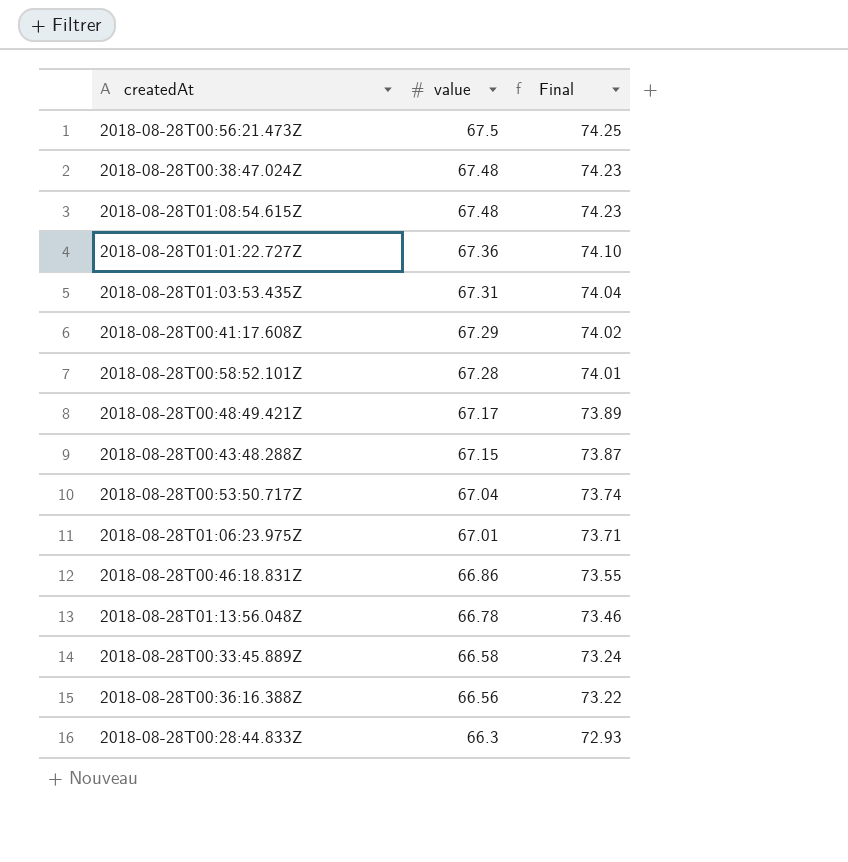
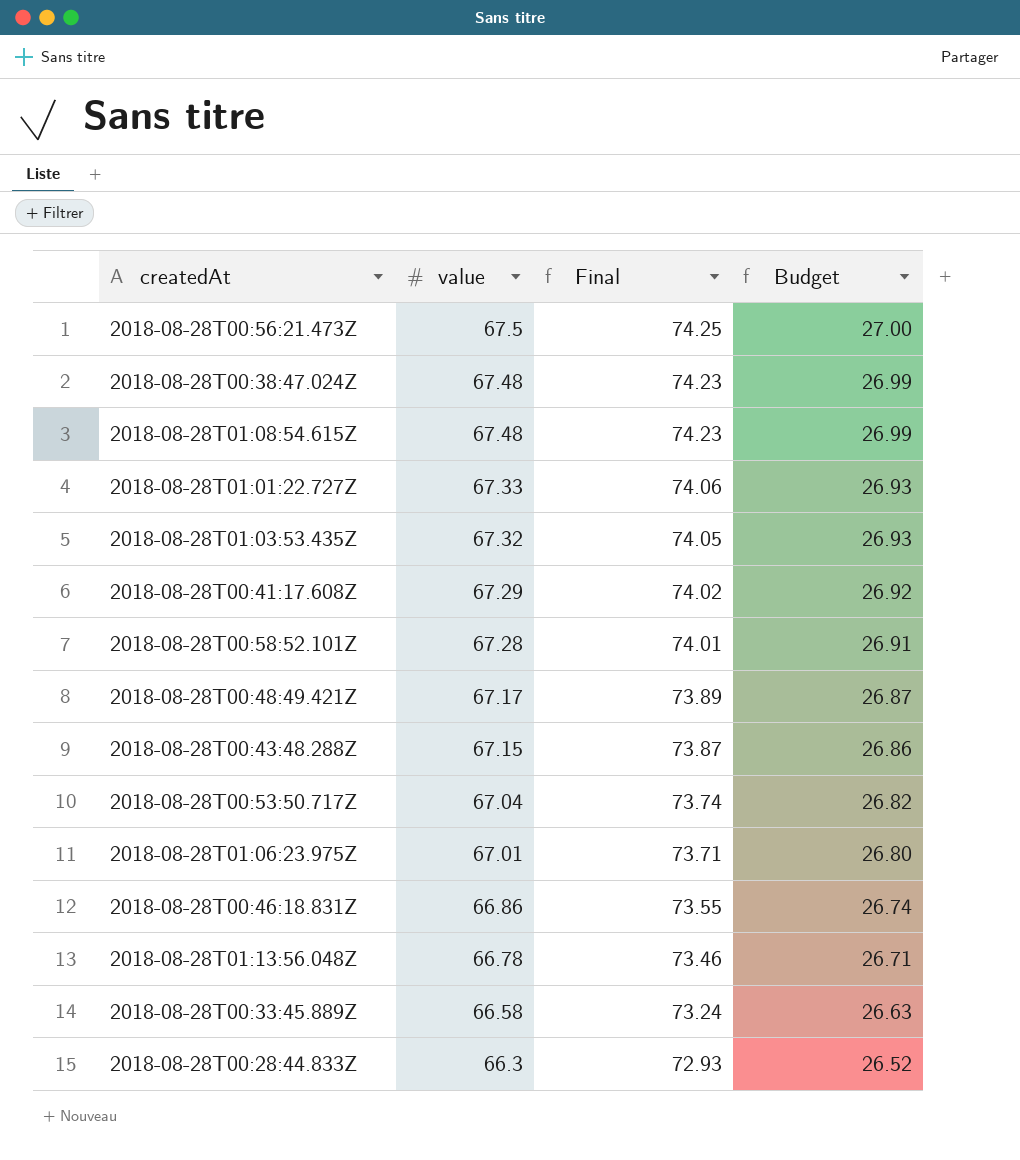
column Budget | formula: none -> [value] * 0.4
row 2018-08-28T00:36:16.388Z: 66.56 | 73.22 -> none
2018-08-28T01:01:22.727Z | value: 67.36 -> 67.33
2018-08-28T01:01:22.727Z | Final: 74.10 -> 74.06
2018-08-28T01:03:53.435Z | value: 67.31 -> 67.32
2018-08-28T01:03:53.435Z | Final: 74.04 -> 74.05

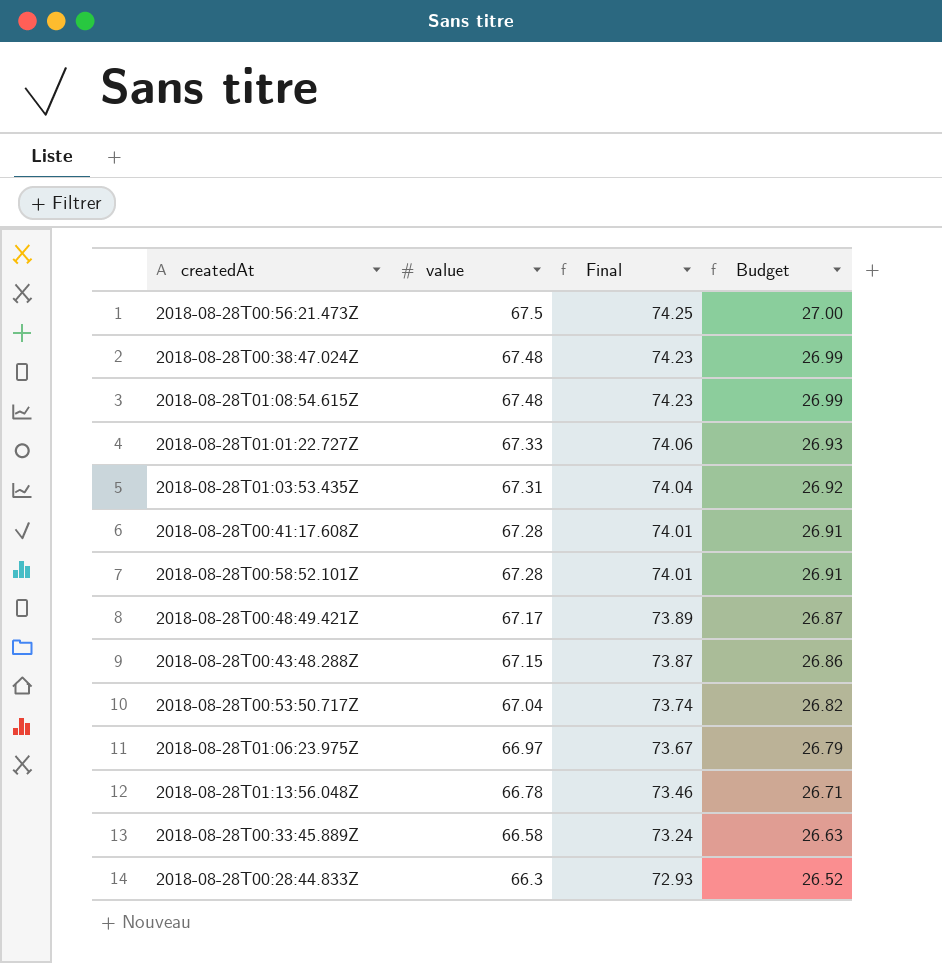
row 2018-08-28T00:46:18.831Z: 66.86 | 73.55 | 26.74 -> none
2018-08-28T01:03:53.435Z | value: 67.32 -> 67.31
2018-08-28T01:03:53.435Z | Final: 74.05 -> 74.04
2018-08-28T01:03:53.435Z | Budget: 26.93 -> 26.92
2018-08-28T00:41:17.608Z | value: 67.29 -> 67.28
2018-08-28T00:41:17.608Z | Final: 74.02 -> 74.01
2018-08-28T00:41:17.608Z | Budget: 26.92 -> 26.91
2018-08-28T01:06:23.975Z | value: 67.01 -> 66.97
2018-08-28T01:06:23.975Z | Final: 73.71 -> 73.67
2018-08-28T01:06:23.975Z | Budget: 26.80 -> 26.79

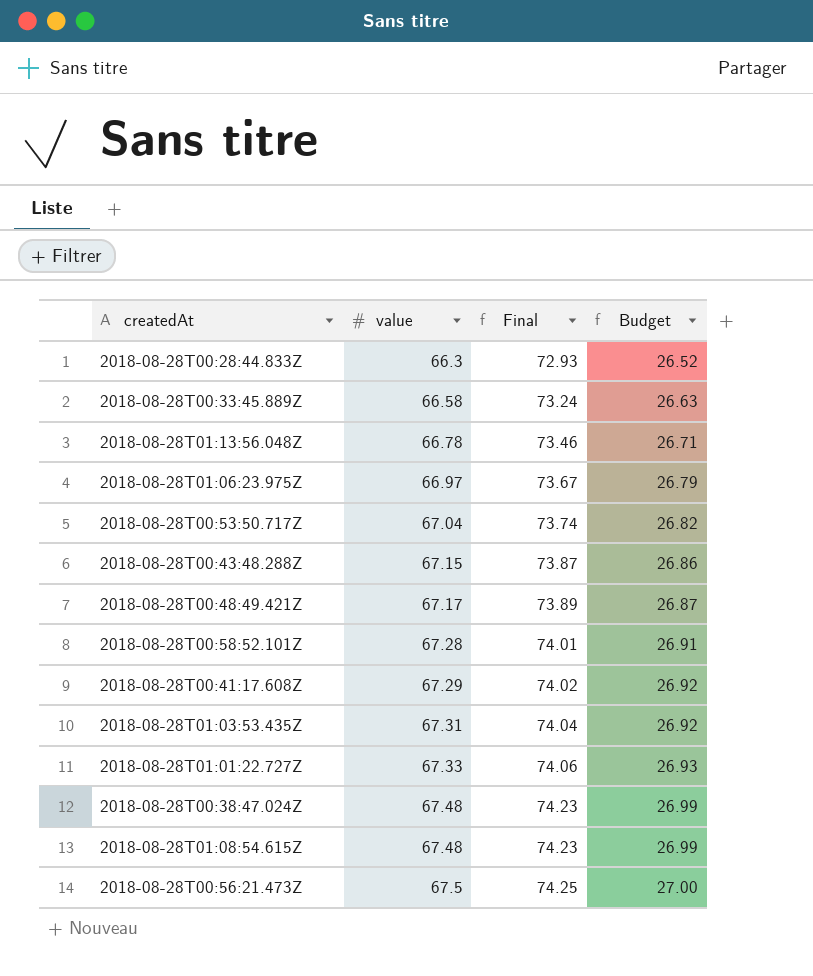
row order: value descending -> value ascending
2018-08-28T00:41:17.608Z | value: 67.28 -> 67.29
2018-08-28T00:41:17.608Z | Final: 74.01 -> 74.02
2018-08-28T00:41:17.608Z | Budget: 26.91 -> 26.92

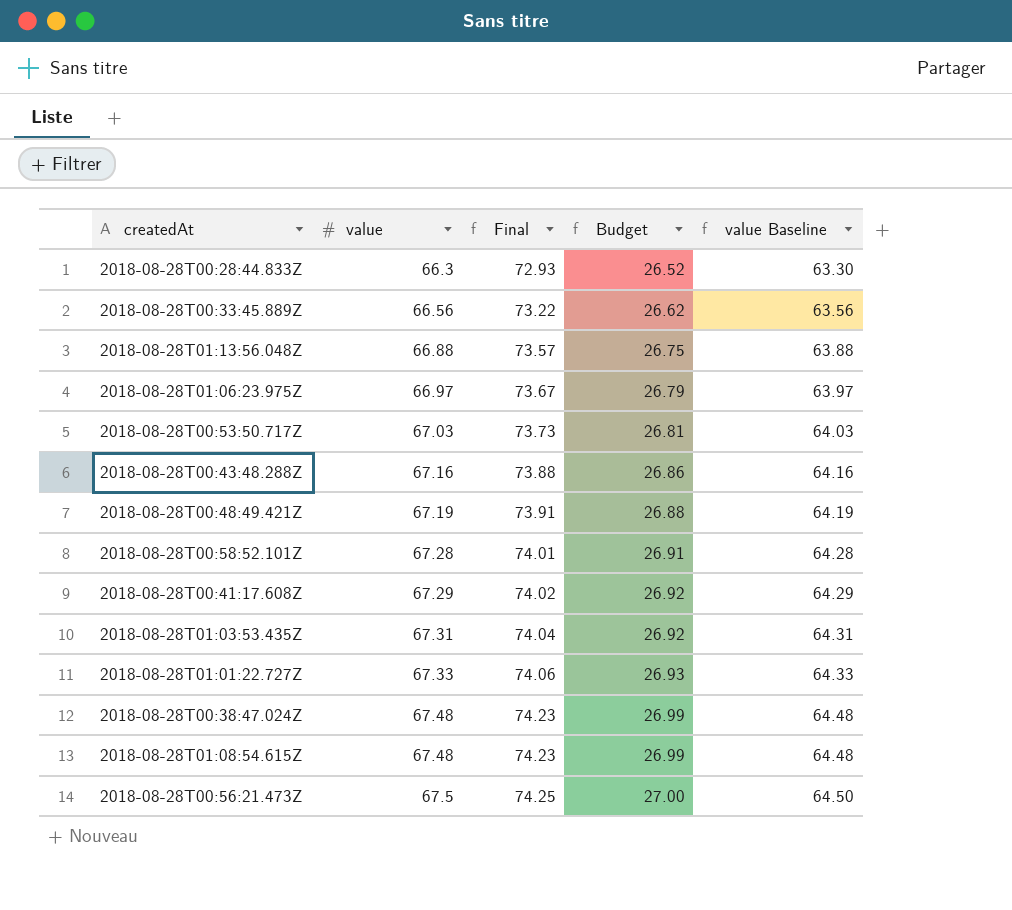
column value Baseline | formula: none -> [value] - 3
2018-08-28T00:33:45.889Z | value: 66.58 -> 66.56
2018-08-28T00:33:45.889Z | Final: 73.24 -> 73.22
2018-08-28T00:33:45.889Z | Budget: 26.63 -> 26.62
2018-08-28T01:13:56.048Z | value: 66.78 -> 66.88
2018-08-28T01:13:56.048Z | Final: 73.46 -> 73.57
2018-08-28T01:13:56.048Z | Budget: 26.71 -> 26.75
2018-08-28T00:53:50.717Z | value: 67.04 -> 67.03
2018-08-28T00:53:50.717Z | Final: 73.74 -> 73.73
2018-08-28T00:53:50.717Z | Budget: 26.82 -> 26.81
2018-08-28T00:43:48.288Z | value: 67.15 -> 67.16
2018-08-28T00:43:48.288Z | Final: 73.87 -> 73.88
2018-08-28T00:48:49.421Z | value: 67.17 -> 67.19
2018-08-28T00:48:49.421Z | Final: 73.89 -> 73.91
2018-08-28T00:48:49.421Z | Budget: 26.87 -> 26.88

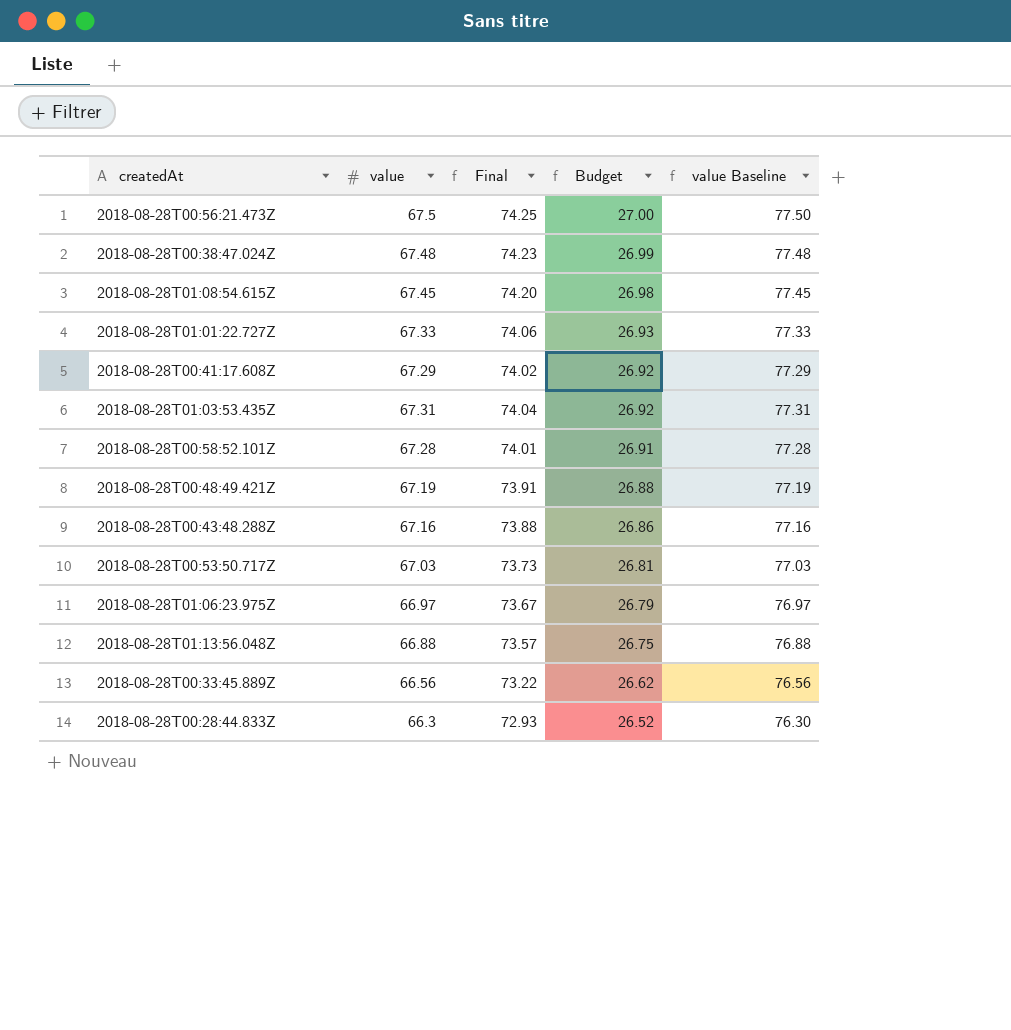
row order: value ascending -> Budget descending
column value Baseline | formula: [value] - 3 -> [value] + 10
2018-08-28T01:08:54.615Z | value: 67.48 -> 67.45
2018-08-28T01:08:54.615Z | Final: 74.23 -> 74.20
2018-08-28T01:08:54.615Z | Budget: 26.99 -> 26.98

